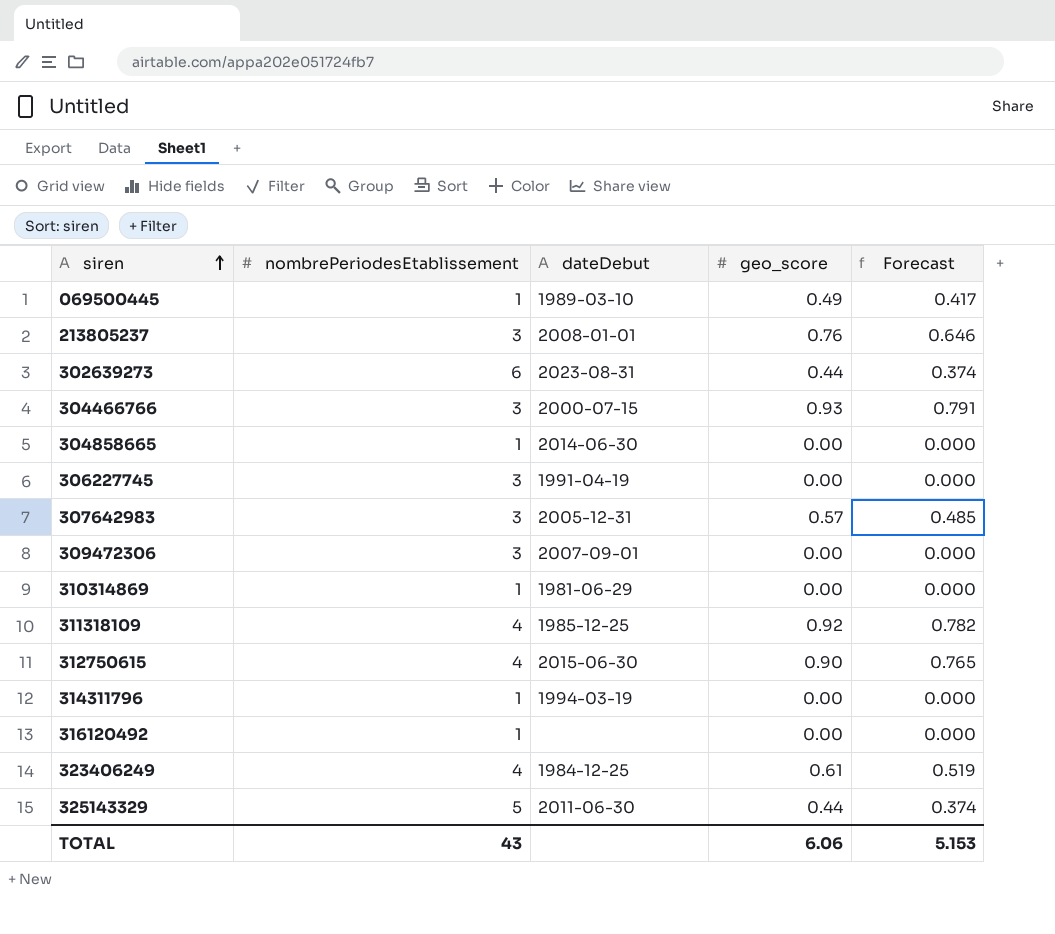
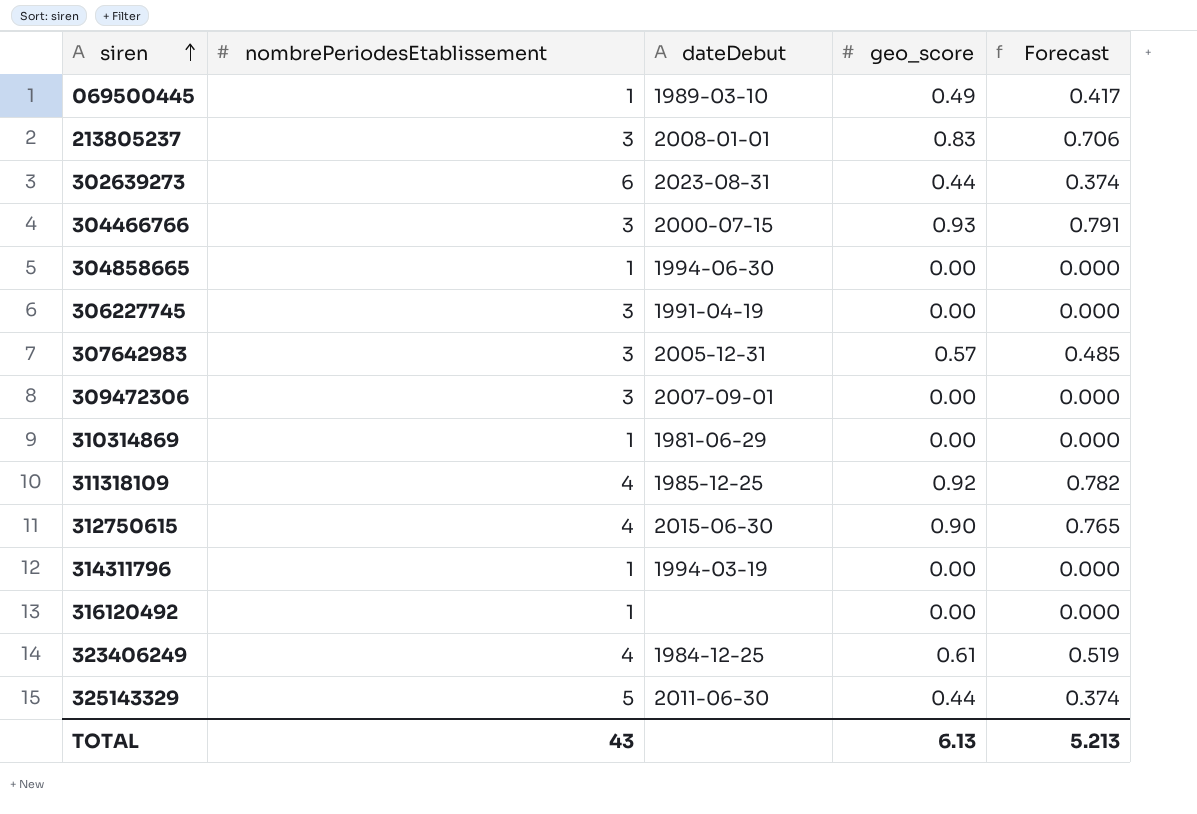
213805237 | geo_score: 0.76 -> 0.83
213805237 | Forecast: 0.646 -> 0.706
304858665 | dateDebut: 2014-06-30 -> 1994-06-30
TOTAL | geo_score: 6.06 -> 6.13
TOTAL | Forecast: 5.153 -> 5.213

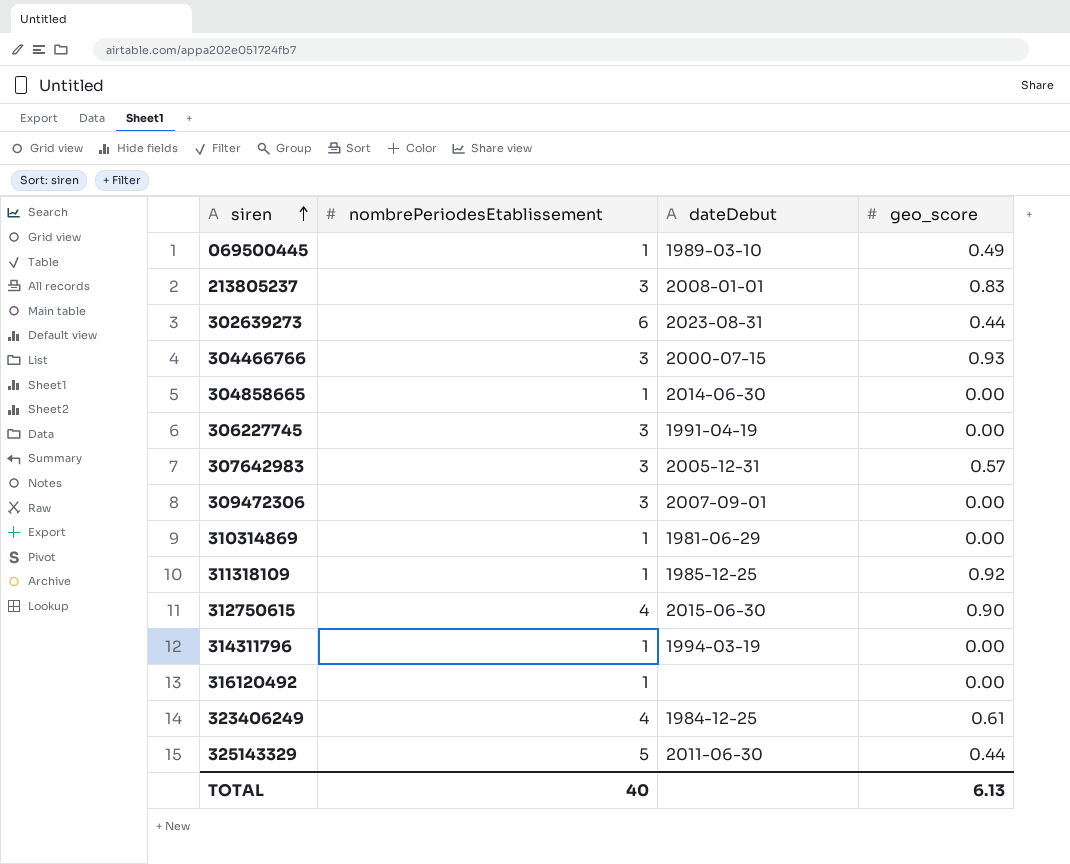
column Forecast | formula: [geo_score] * 0.85 -> none
304858665 | dateDebut: 1994-06-30 -> 2014-06-30
311318109 | nombrePeriodesEtablissement: 4 -> 1
TOTAL | nombrePeriodesEtablissement: 43 -> 40

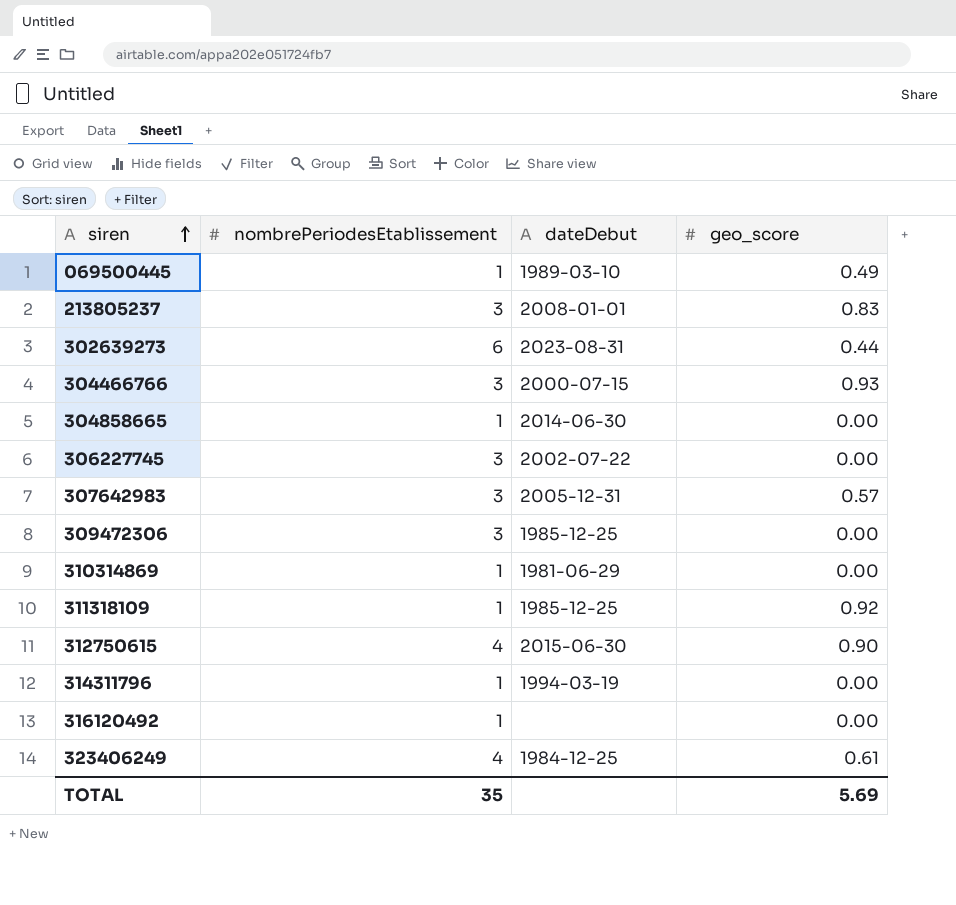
row 325143329: 5 | 2011-06-30 | 0.44 -> none
306227745 | dateDebut: 1991-04-19 -> 2002-07-22
309472306 | dateDebut: 2007-09-01 -> 1985-12-25
TOTAL | nombrePeriodesEtablissement: 40 -> 35
TOTAL | geo_score: 6.13 -> 5.69

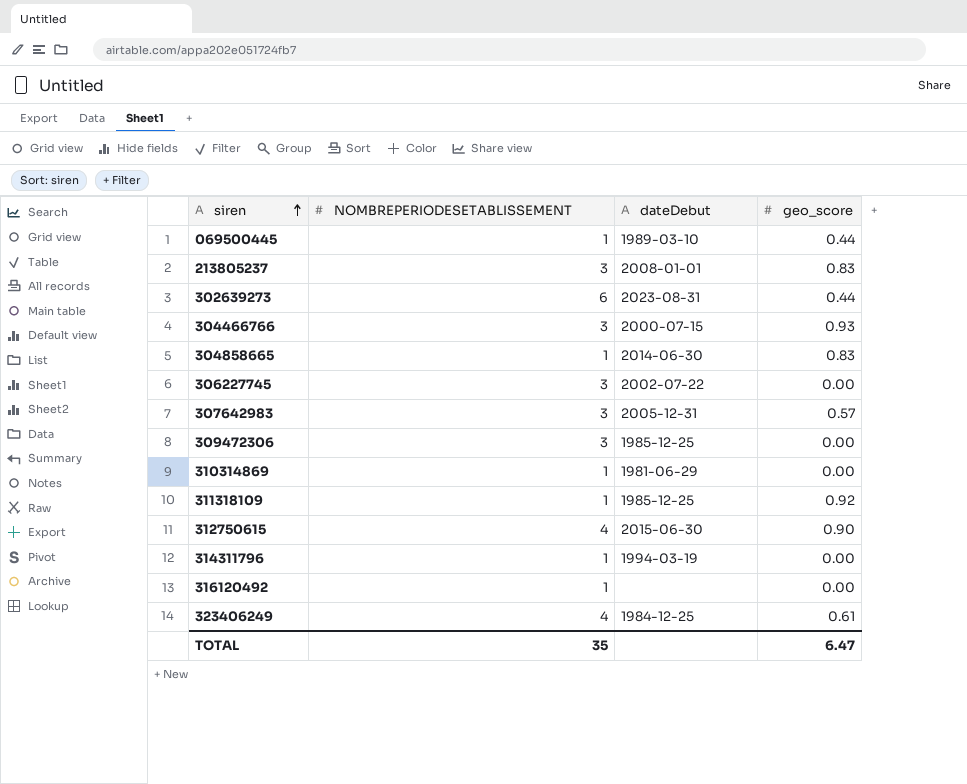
column name: nombrePeriodesEtablissement -> NOMBREPERIODESETABLISSEMENT
069500445 | geo_score: 0.49 -> 0.44
304858665 | geo_score: 0.00 -> 0.83
TOTAL | geo_score: 5.69 -> 6.47

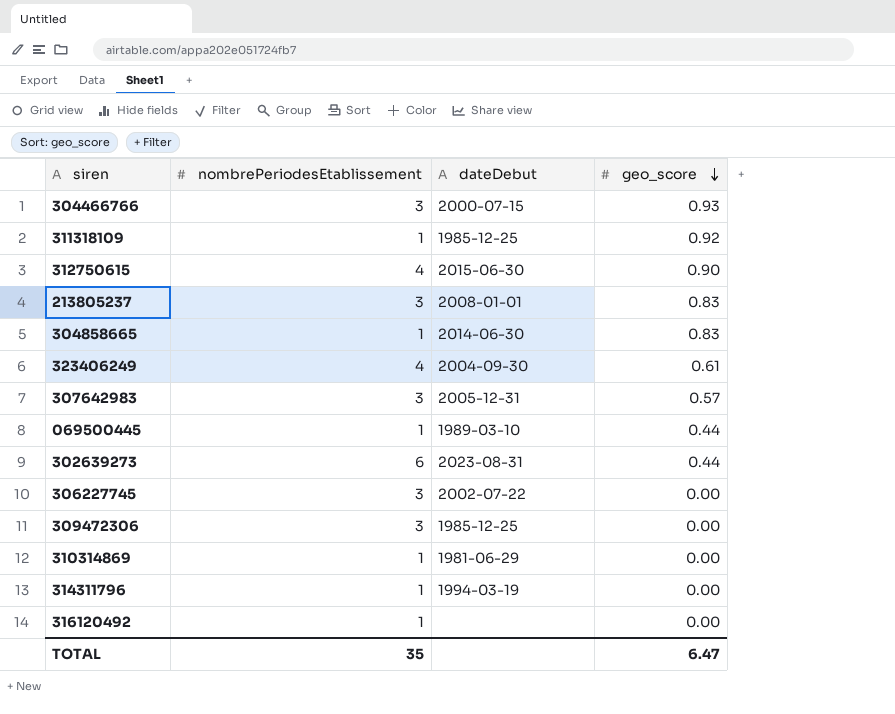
row order: siren ascending -> geo_score descending
column name: NOMBREPERIODESETABLISSEMENT -> nombrePeriodesEtablissement
323406249 | dateDebut: 1984-12-25 -> 2004-09-30

